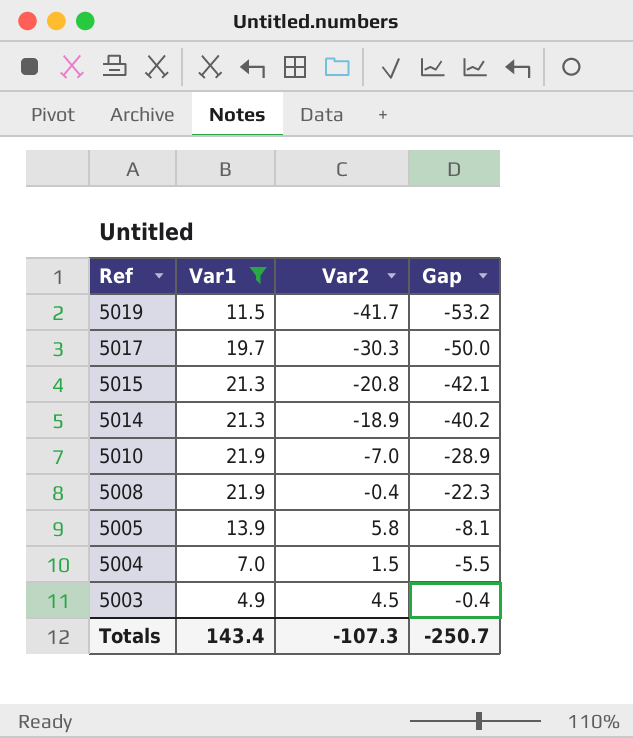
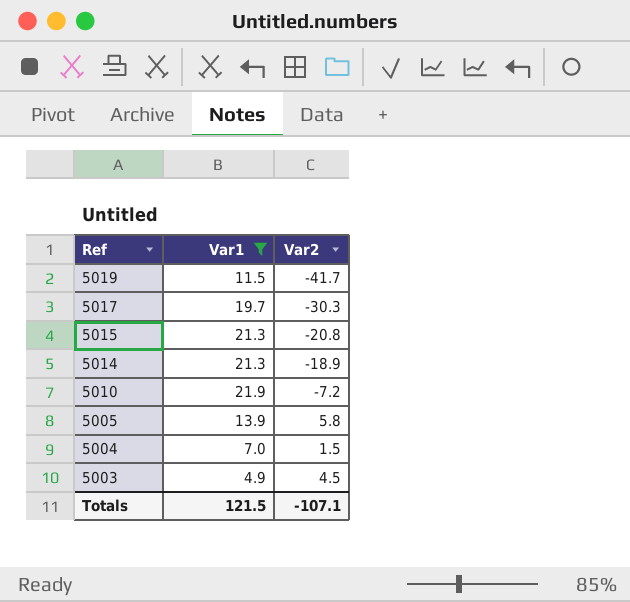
column Gap | formula: [Var2] - [Var1] -> none
row 5008: 21.9 | -0.4 | -22.3 -> none
5010 | Var2: -7.0 -> -7.2
Totals | Var1: 143.4 -> 121.5
Totals | Var2: -107.3 -> -107.1

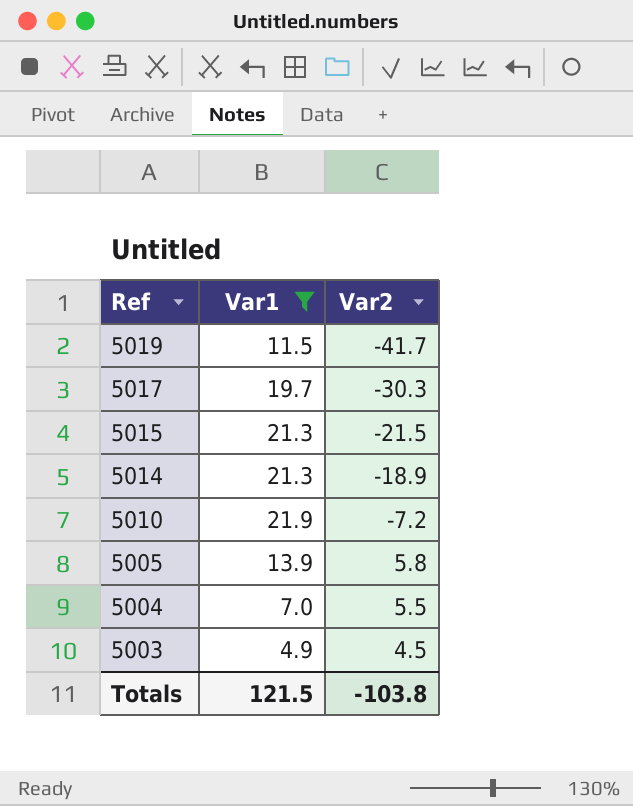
5015 | Var2: -20.8 -> -21.5
5004 | Var2: 1.5 -> 5.5
Totals | Var2: -107.1 -> -103.8

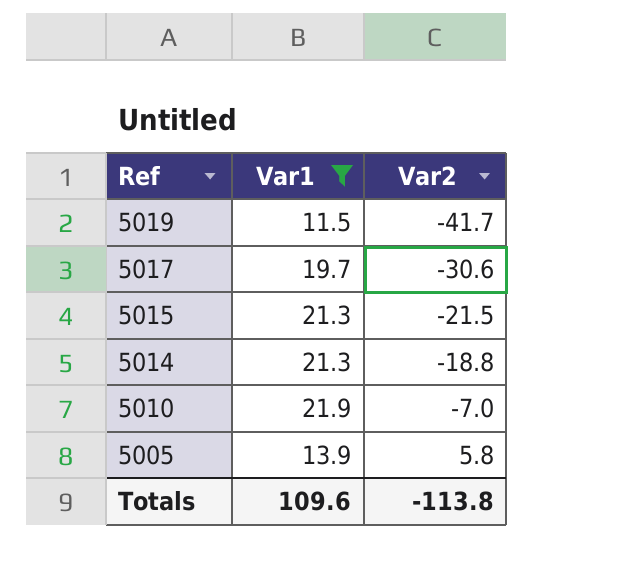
row 5004: 7.0 | 5.5 -> none
row 5003: 4.9 | 4.5 -> none
5017 | Var2: -30.3 -> -30.6
5014 | Var2: -18.9 -> -18.8
5010 | Var2: -7.2 -> -7.0
Totals | Var1: 121.5 -> 109.6
Totals | Var2: -103.8 -> -113.8

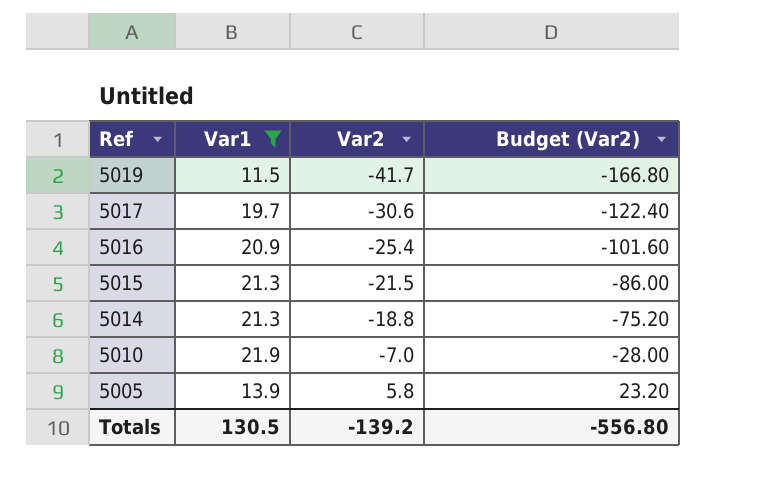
column Budget (Var2) | formula: none -> [Var2] * 4
row 5016: none -> 20.9 | -25.4 | -101.60
Totals | Var1: 109.6 -> 130.5
Totals | Var2: -113.8 -> -139.2

